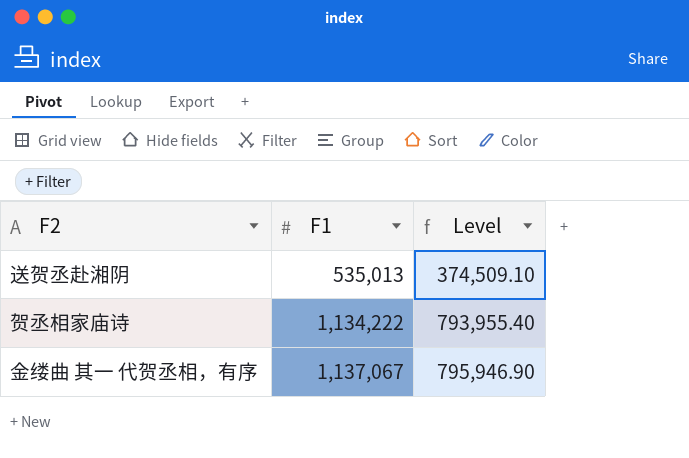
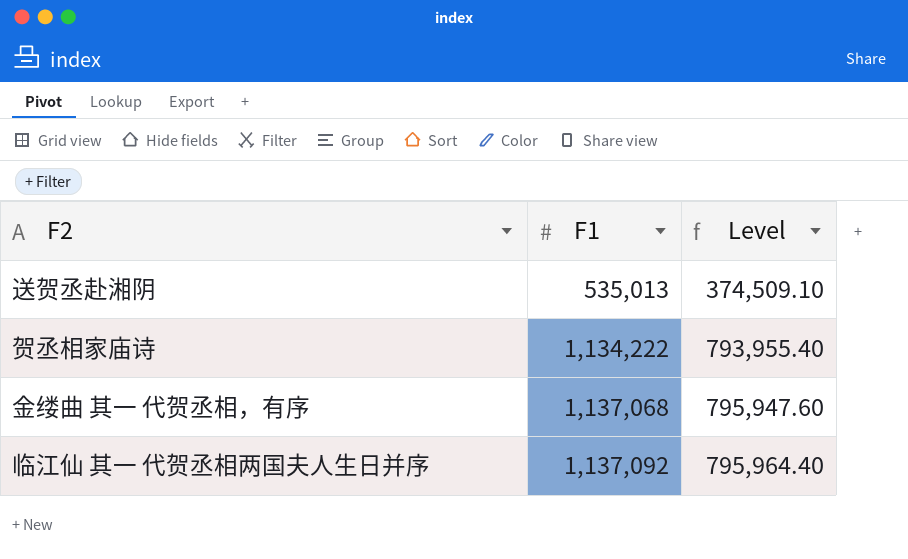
金缕曲 其一 代贺丞相，有序 | F1: 1,137,067 -> 1,137,068
金缕曲 其一 代贺丞相，有序 | Level: 795,946.90 -> 795,947.60
row 临江仙 其一 代贺丞相两国夫人生日并序: none -> 1,137,092 | 795,964.40

